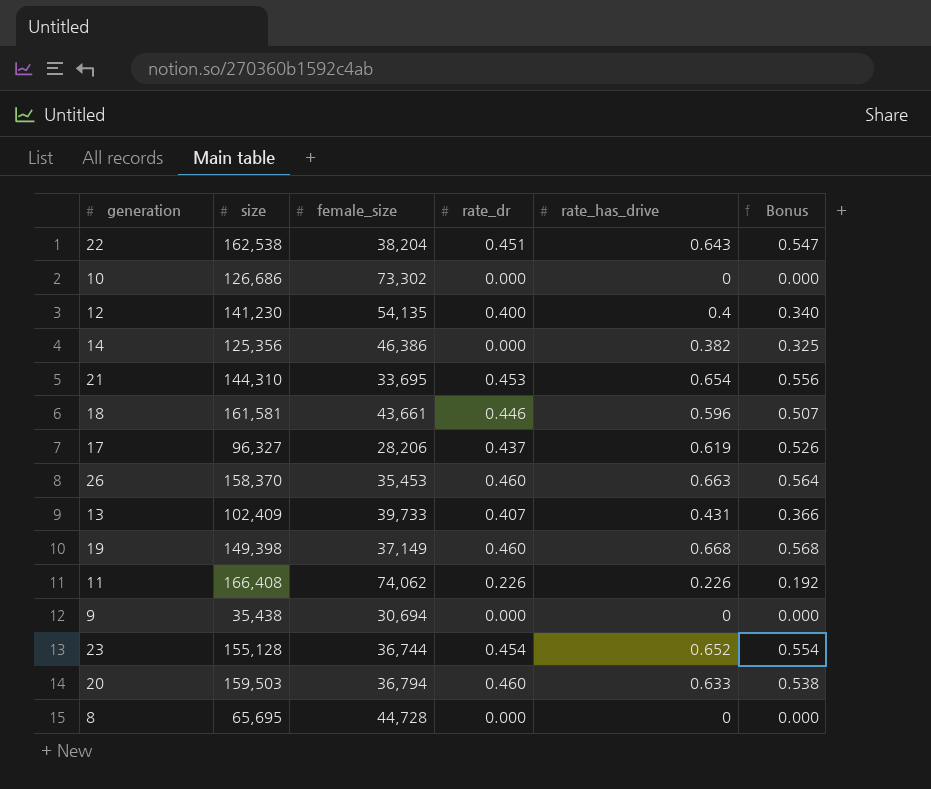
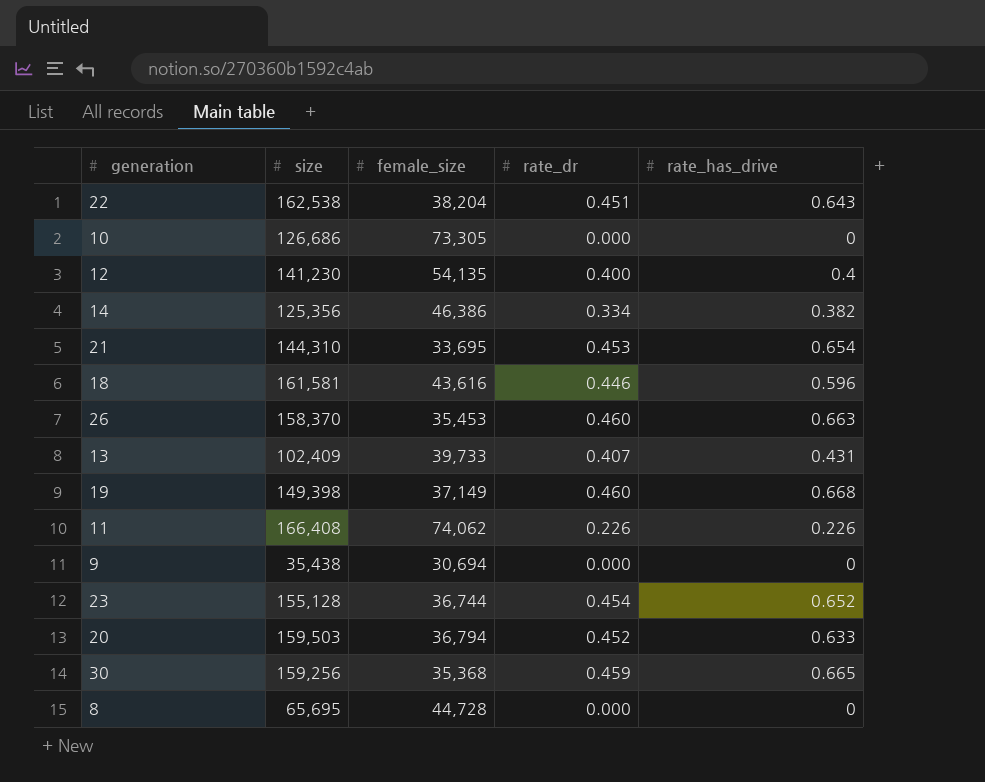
column Bonus | formula: [rate_has_drive] * 0.85 -> none
row 17: 96,327 | 28,206 | 0.437 | 0.619 | 0.526 -> none
10 | female_size: 73,302 -> 73,305
14 | rate_dr: 0.000 -> 0.334
18 | female_size: 43,661 -> 43,616
20 | rate_dr: 0.460 -> 0.452
row 30: none -> 159,256 | 35,368 | 0.459 | 0.665

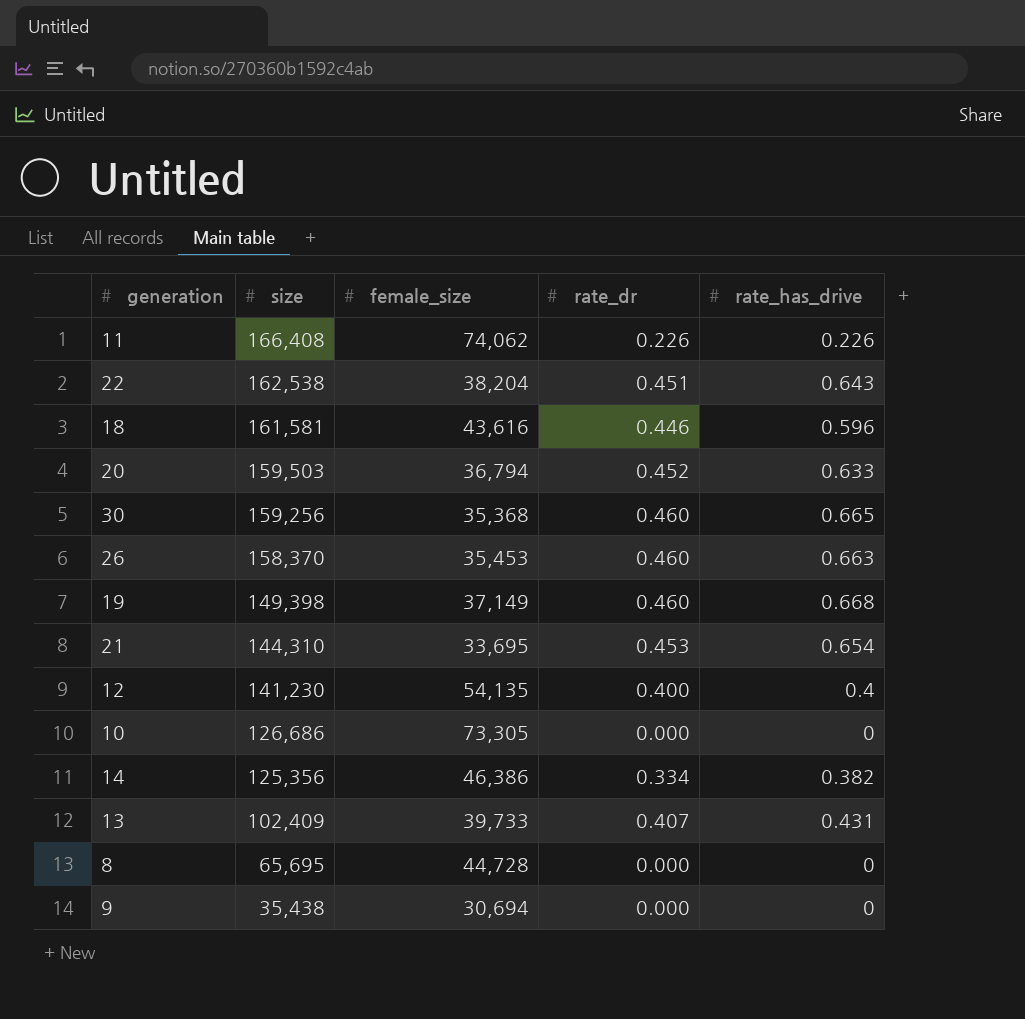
row order: none -> size descending
row 23: 155,128 | 36,744 | 0.454 | 0.652 -> none
30 | rate_dr: 0.459 -> 0.460

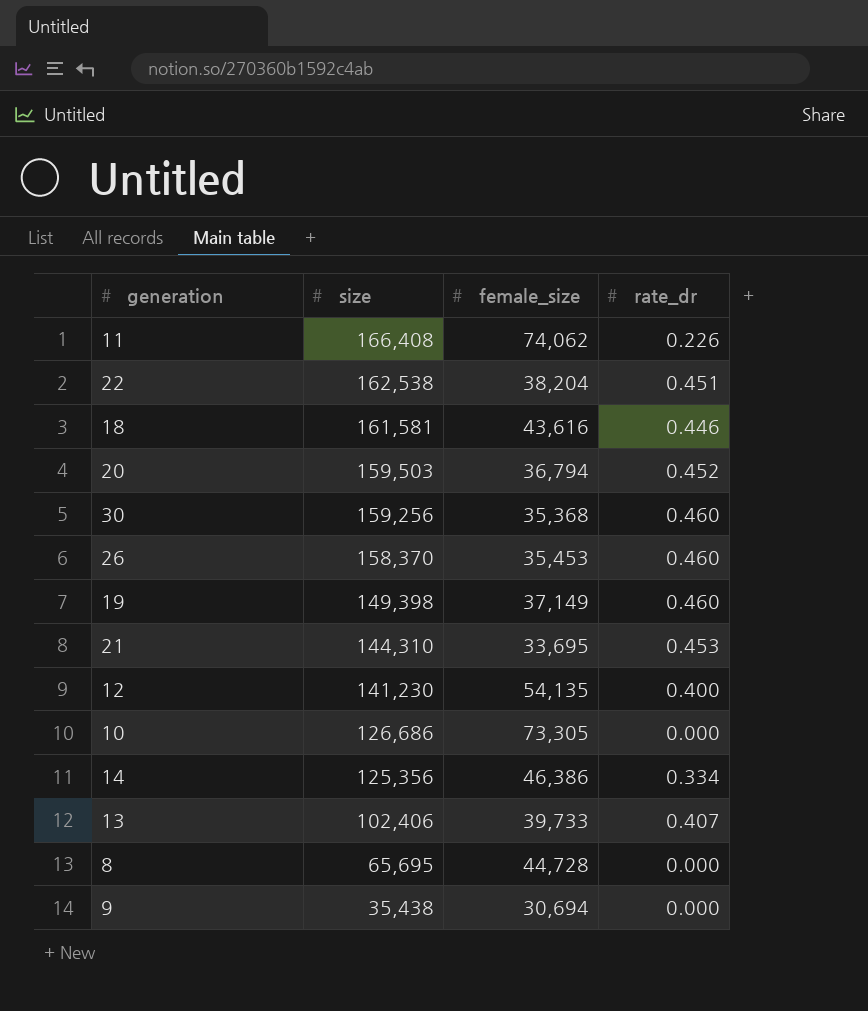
column rate_has_drive | position: 5 -> none
13 | size: 102,409 -> 102,406

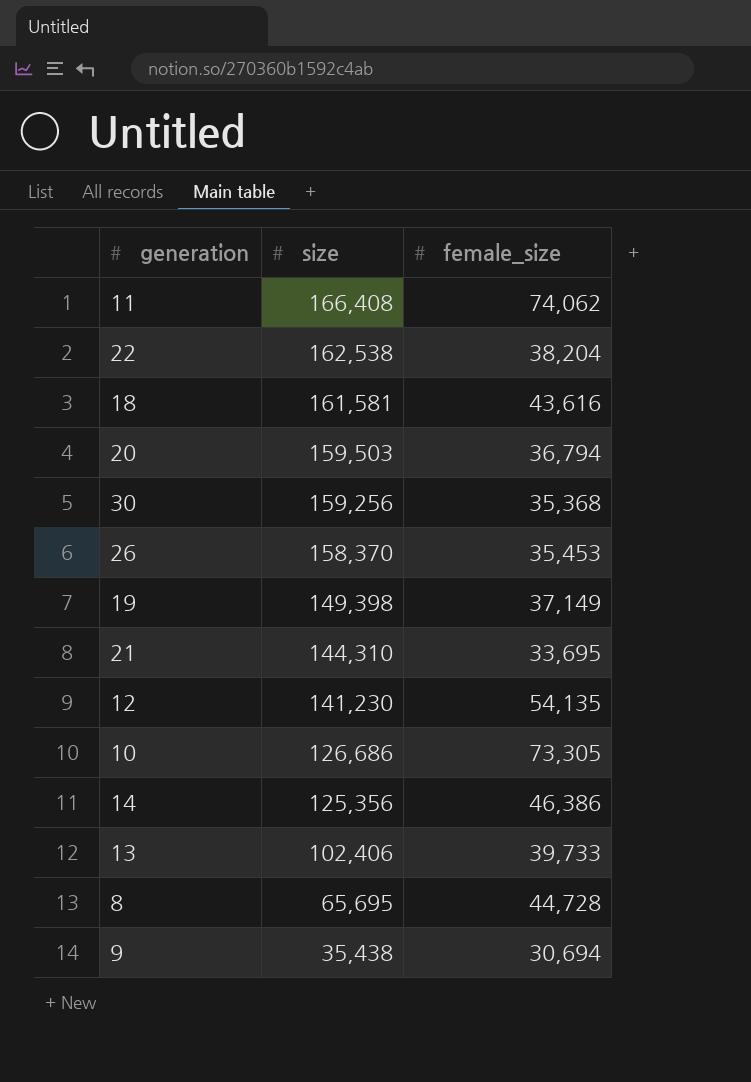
column rate_dr | position: 4 -> none

